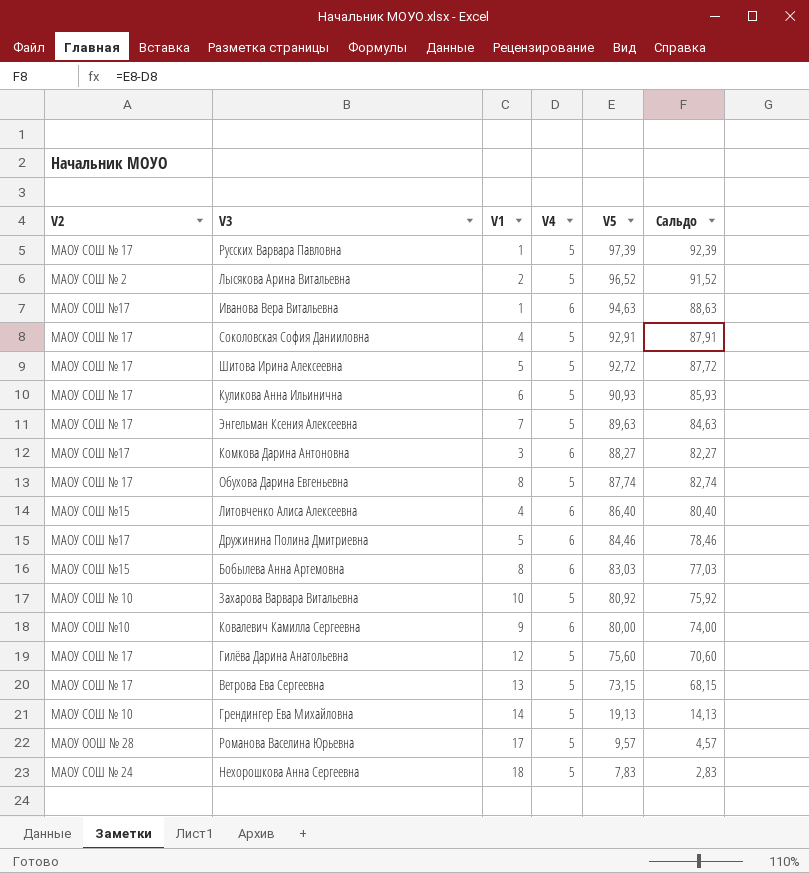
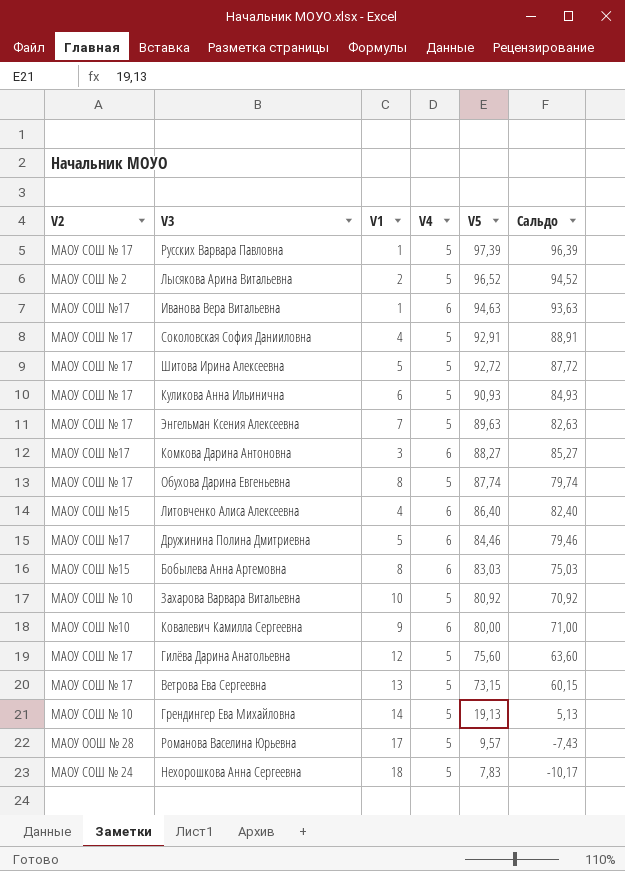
column Сальдо | formula: [V5] - [V4] -> [V5] - [V1]

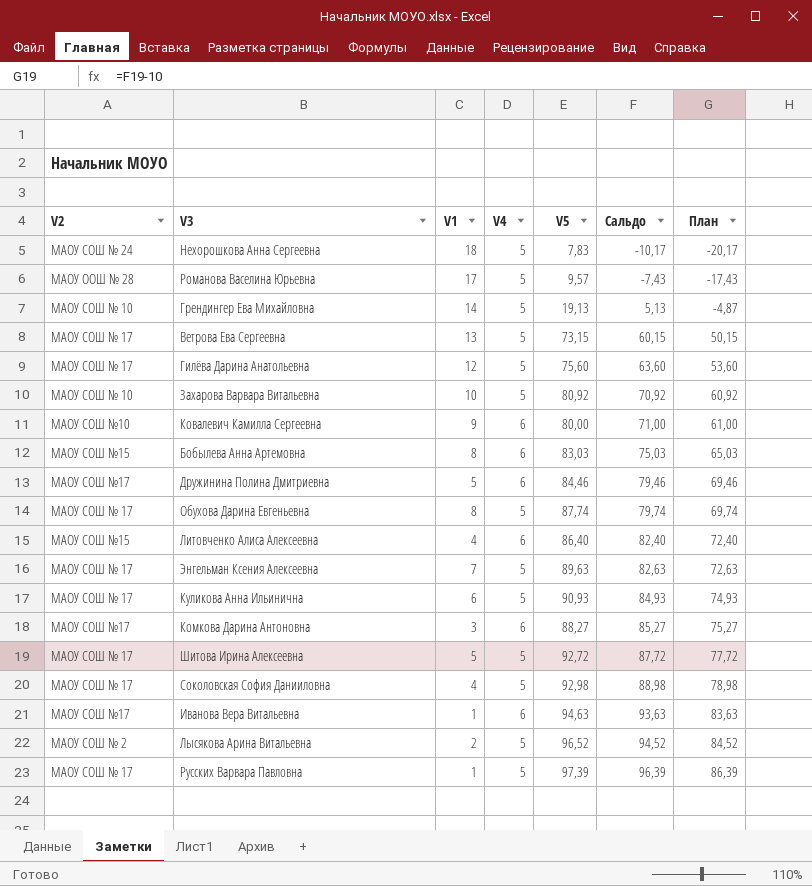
row order: V5 descending -> Сальдо ascending
column План | formula: none -> [Сальдо] - 10
Соколовская София Данииловна | V5: 92,91 -> 92,98
Соколовская София Данииловна | Сальдо: 88,91 -> 88,98

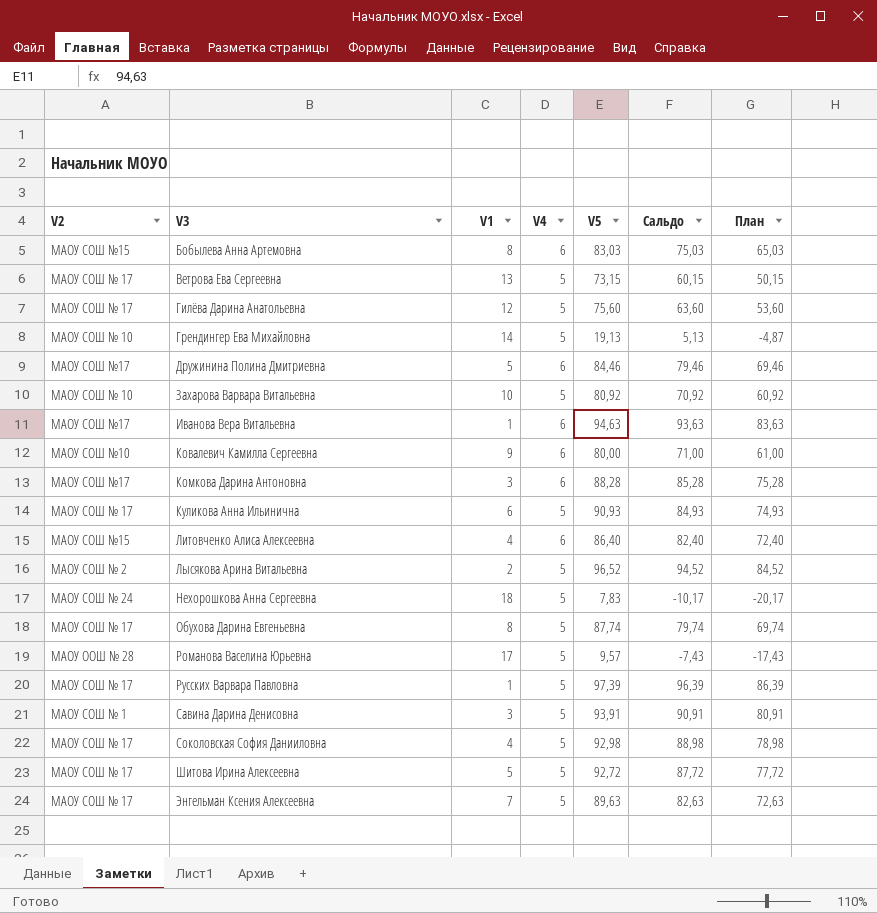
row order: Сальдо ascending -> V3 ascending
Комкова Дарина Антоновна | V5: 88,27 -> 88,28
Комкова Дарина Антоновна | Сальдо: 85,27 -> 85,28
Комкова Дарина Антоновна | План: 75,27 -> 75,28
row Савина Дарина Денисовна: none -> МАОУ СОШ № 1 | 3 | 5 | 93,91 | 90,91 | 80,91

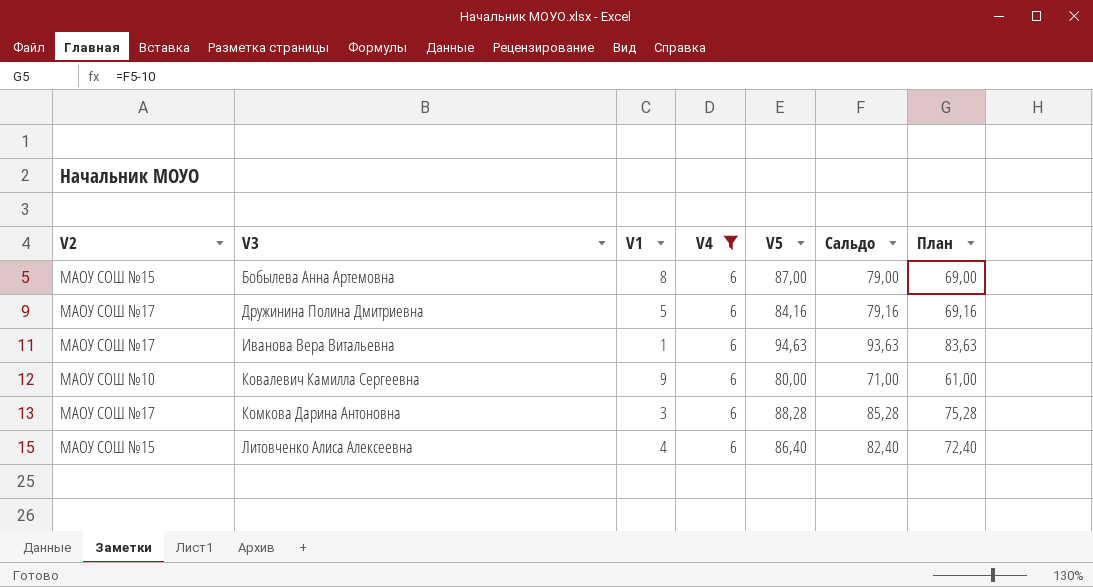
filter: none -> V4 = 6
Бобылева Анна Артемовна | V5: 83,03 -> 87,00
Бобылева Анна Артемовна | Сальдо: 75,03 -> 79,00
Бобылева Анна Артемовна | План: 65,03 -> 69,00
Дружинина Полина Дмитриевна | V5: 84,46 -> 84,16
Дружинина Полина Дмитриевна | Сальдо: 79,46 -> 79,16
Дружинина Полина Дмитриевна | План: 69,46 -> 69,16

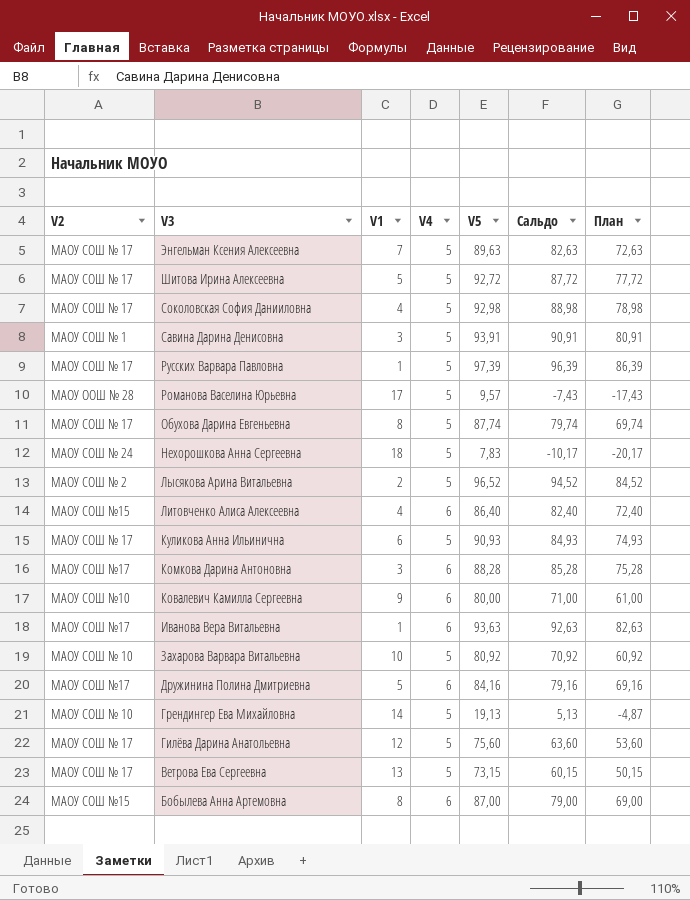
filter: V4 = 6 -> none
row order: V3 ascending -> V3 descending
Иванова Вера Витальевна | V5: 94,63 -> 93,63
Иванова Вера Витальевна | Сальдо: 93,63 -> 92,63
Иванова Вера Витальевна | План: 83,63 -> 82,63

